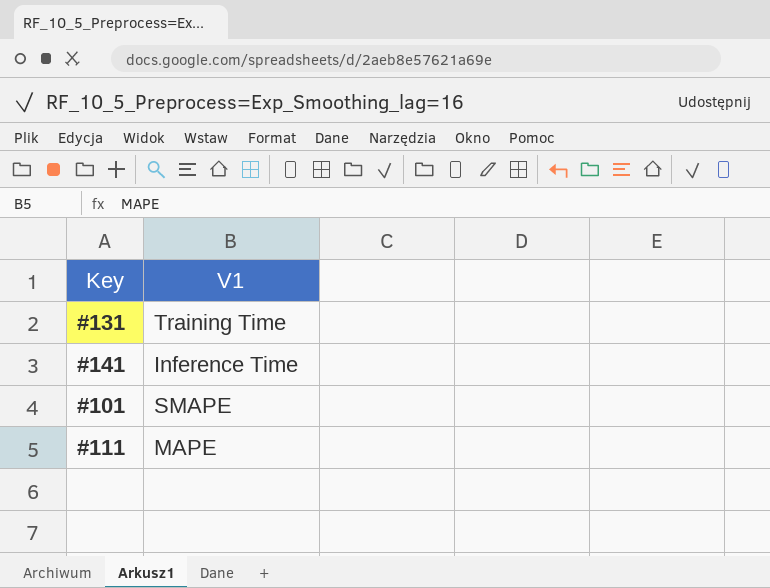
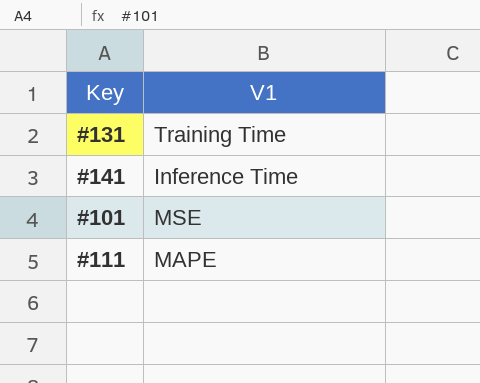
#101 | V1: SMAPE -> MSE

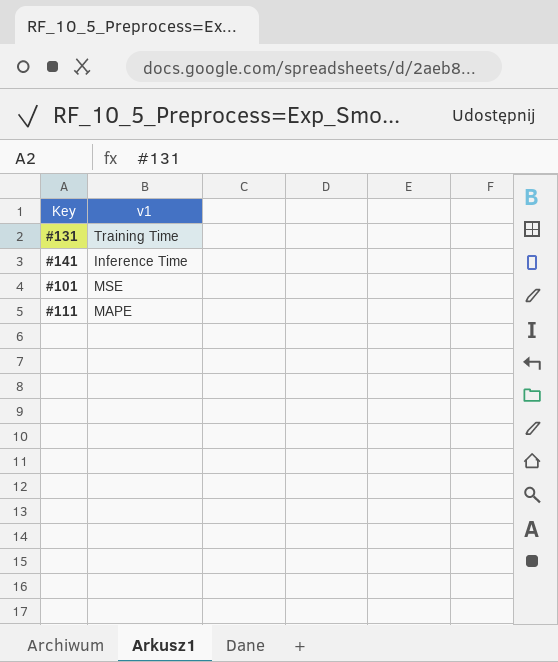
column name: V1 -> v1

